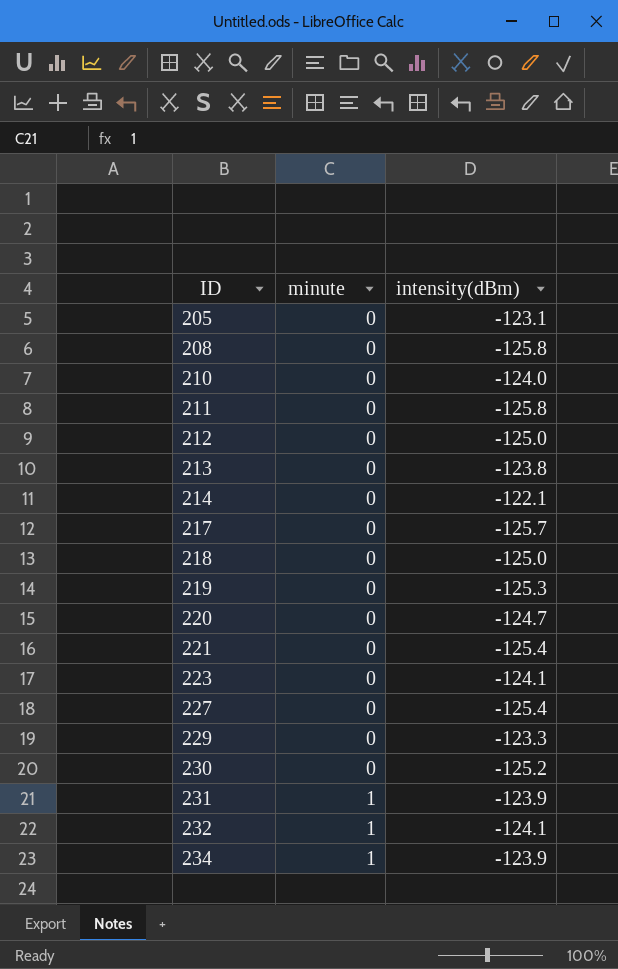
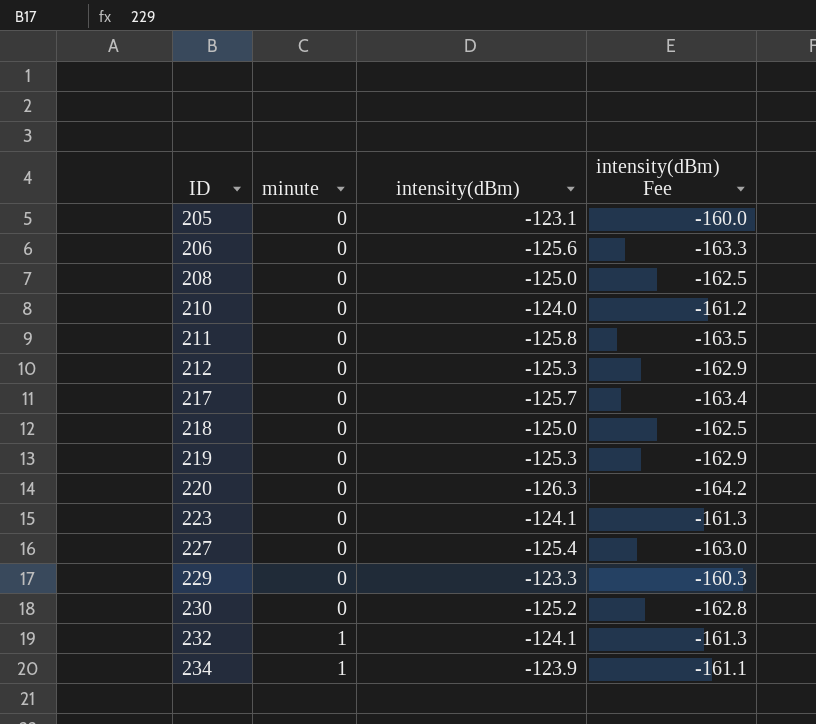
column intensity(dBm) Fee | formula: none -> [intensity(dBm)] * 1.3
row 213: 0 | -123.8 -> none
row 214: 0 | -122.1 -> none
row 221: 0 | -125.4 -> none
row 231: 1 | -123.9 -> none
row 206: none -> 0 | -125.6 | -163.3
208 | intensity(dBm): -125.8 -> -125.0
212 | intensity(dBm): -125.0 -> -125.3
220 | intensity(dBm): -124.7 -> -126.3

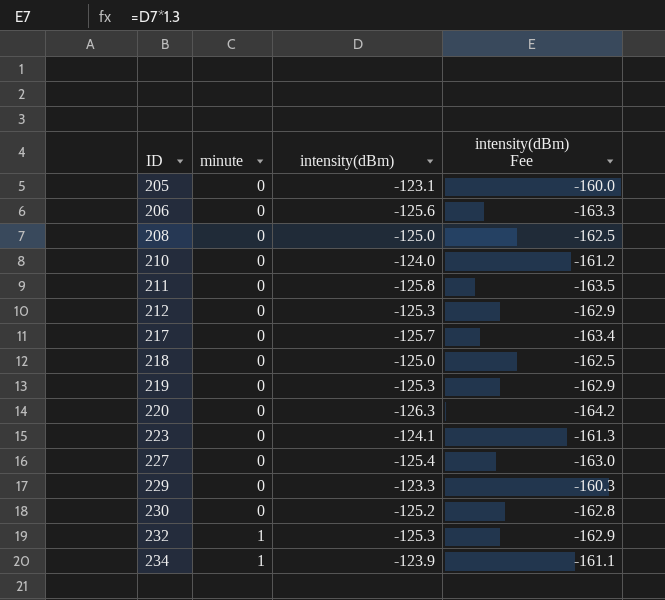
232 | intensity(dBm): -124.1 -> -125.3
232 | intensity(dBm) Fee: -161.3 -> -162.9

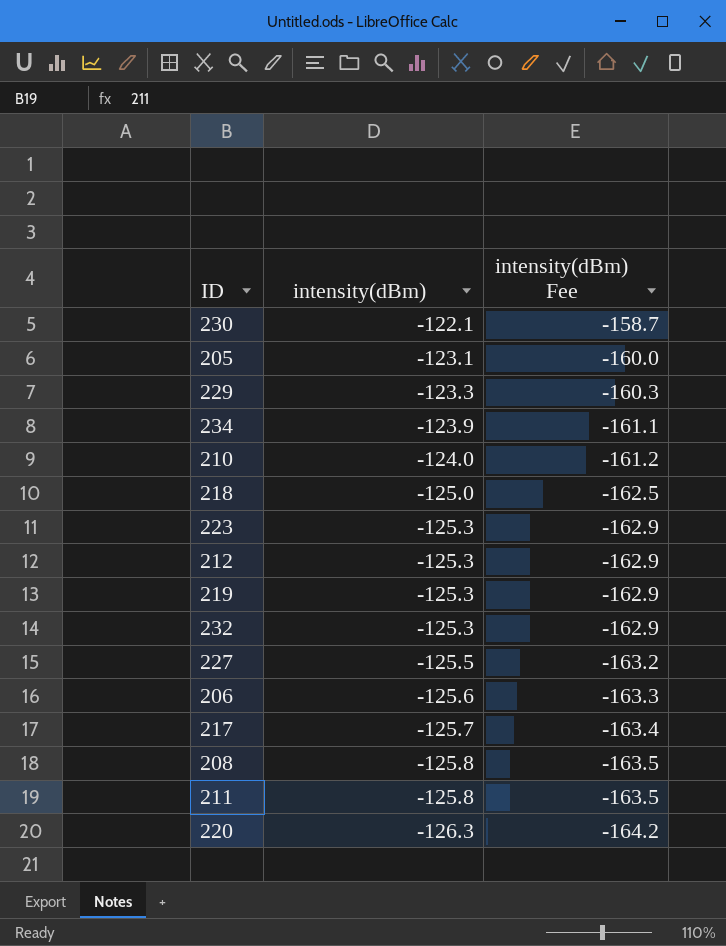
row order: ID ascending -> intensity(dBm) descending
column minute | position: 2 -> none
230 | intensity(dBm): -125.2 -> -122.1
230 | intensity(dBm) Fee: -162.8 -> -158.7
223 | intensity(dBm): -124.1 -> -125.3
223 | intensity(dBm) Fee: -161.3 -> -162.9
227 | intensity(dBm): -125.4 -> -125.5
227 | intensity(dBm) Fee: -163.0 -> -163.2
208 | intensity(dBm): -125.0 -> -125.8
208 | intensity(dBm) Fee: -162.5 -> -163.5

